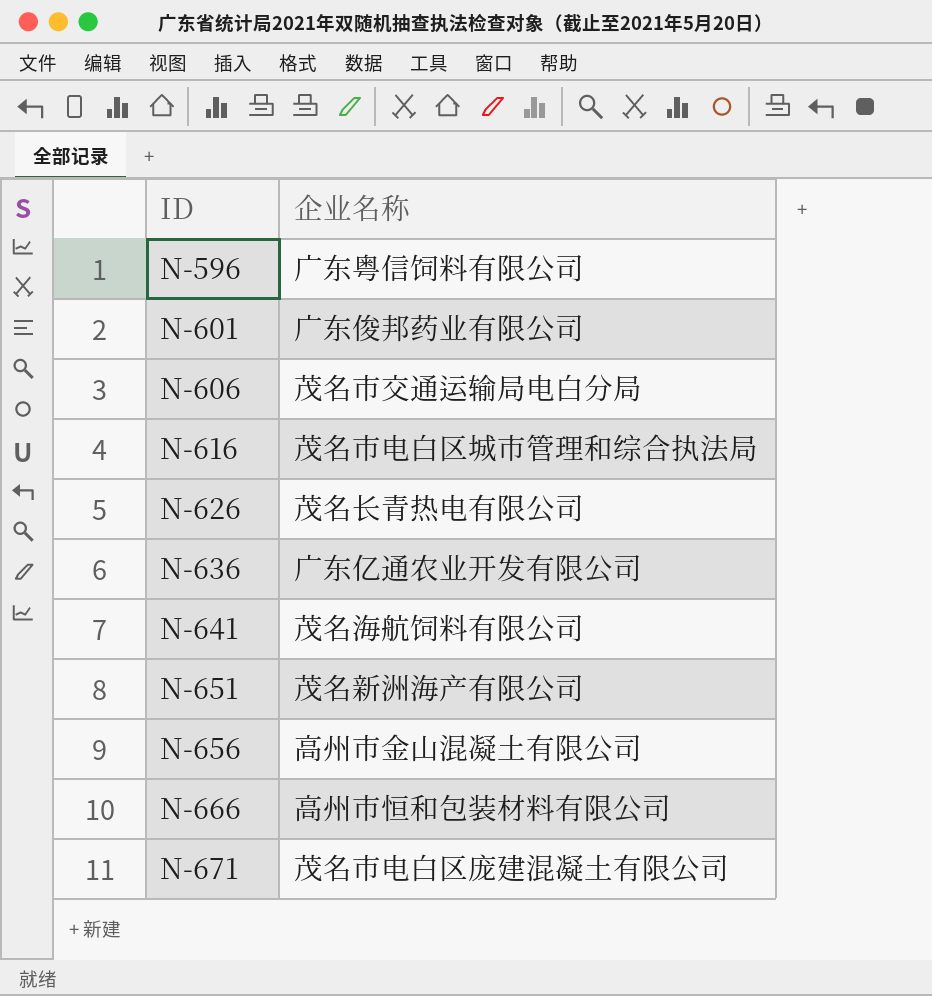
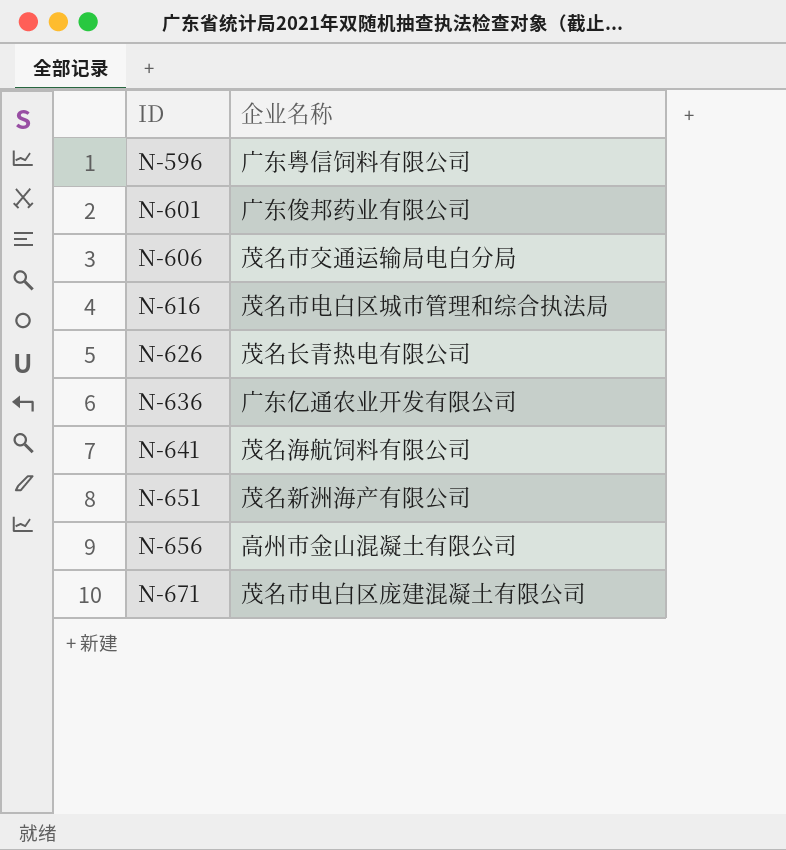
row N-666: 高州市恒和包装材料有限公司 -> none

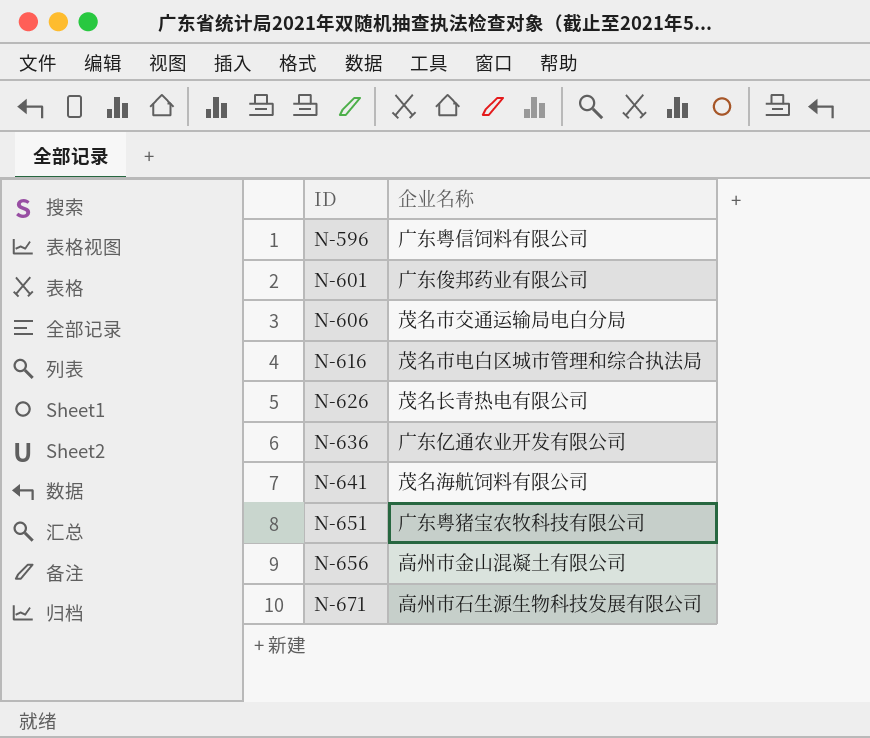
N-651 | 企业名称: 茂名新洲海产有限公司 -> 广东粤猪宝农牧科技有限公司
N-671 | 企业名称: 茂名市电白区庞建混凝土有限公司 -> 高州市石生源生物科技发展有限公司

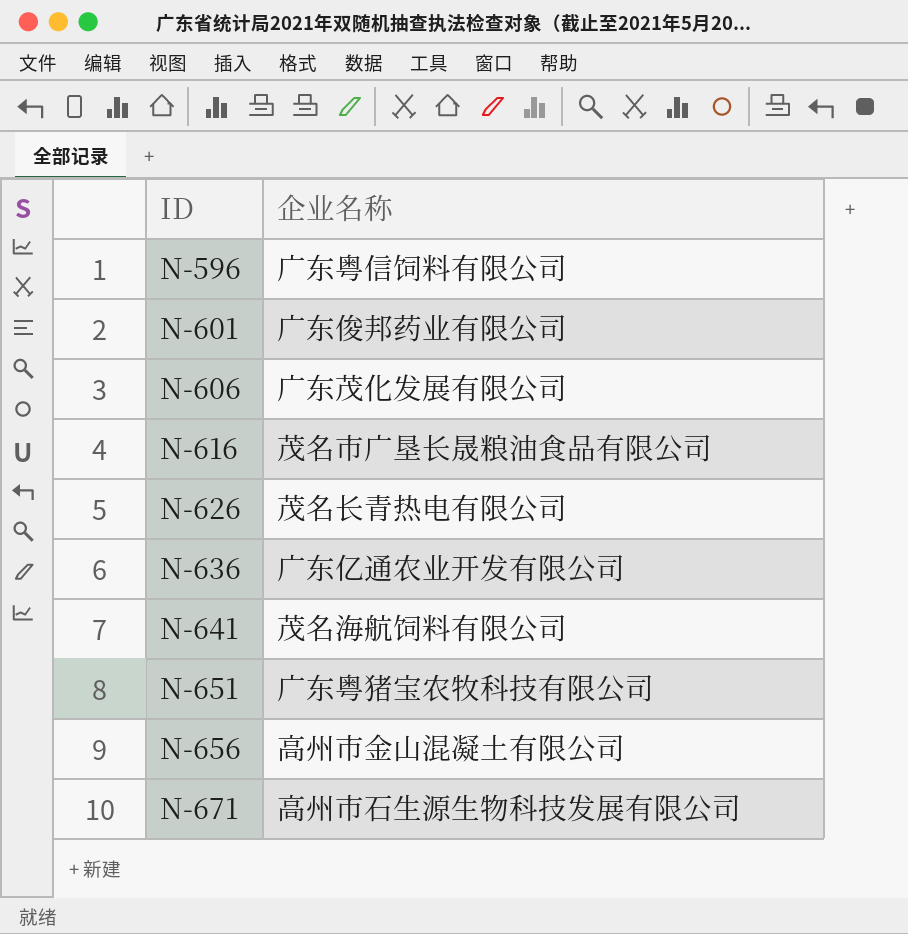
N-606 | 企业名称: 茂名市交通运输局电白分局 -> 广东茂化发展有限公司
N-616 | 企业名称: 茂名市电白区城市管理和综合执法局 -> 茂名市广垦长晟粮油食品有限公司

